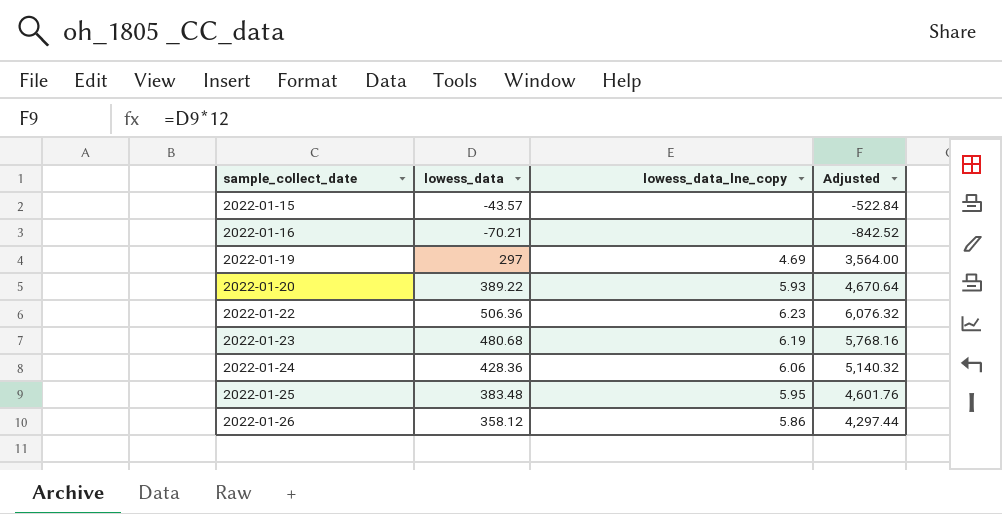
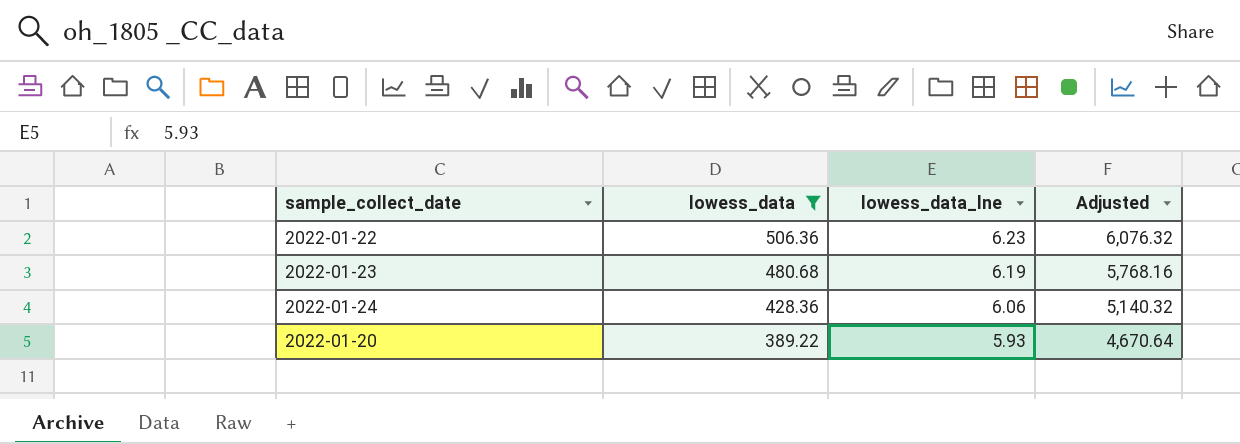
filter: none -> lowess_data >= 389.22
row order: sample_collect_date ascending -> lowess_data descending
column name: lowess_data_lne_copy -> lowess_data_lne

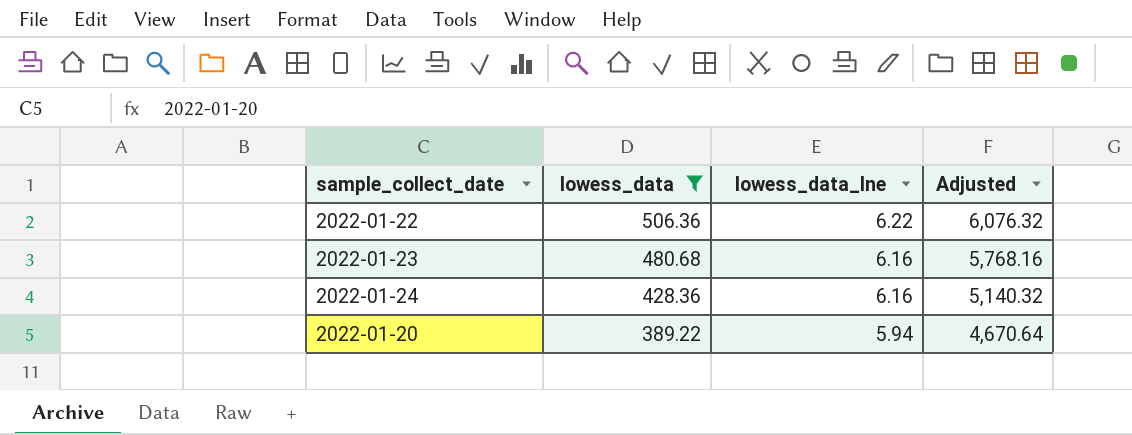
2022-01-22 | lowess_data_lne: 6.23 -> 6.22
2022-01-23 | lowess_data_lne: 6.19 -> 6.16
2022-01-24 | lowess_data_lne: 6.06 -> 6.16
2022-01-20 | lowess_data_lne: 5.93 -> 5.94

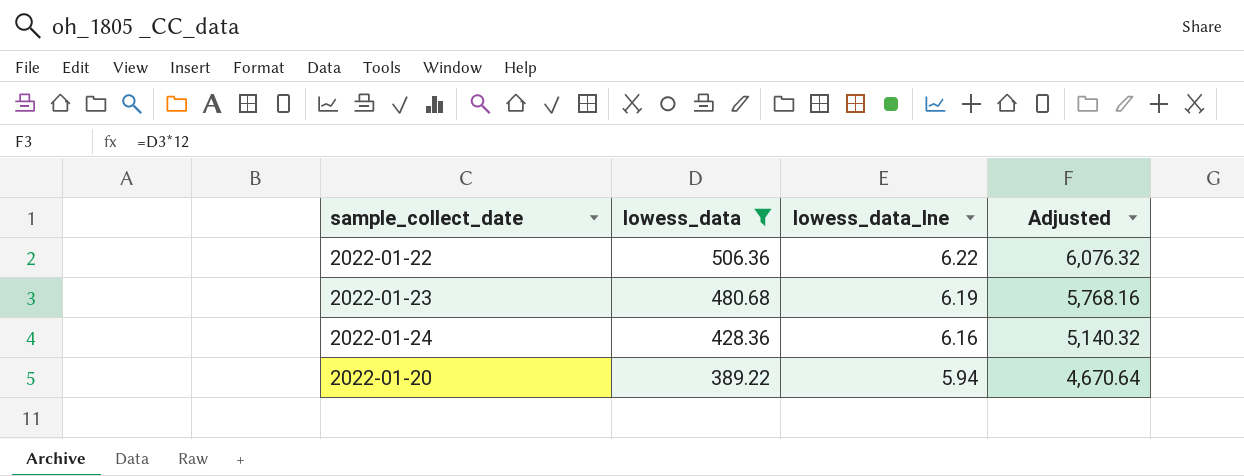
2022-01-23 | lowess_data_lne: 6.16 -> 6.19

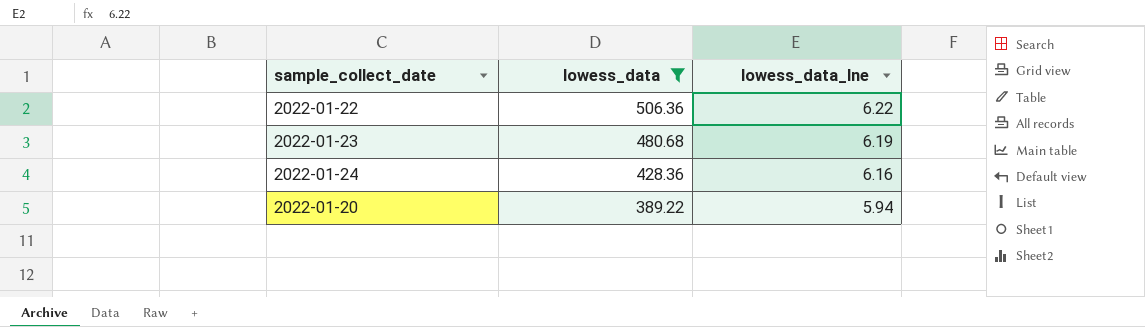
column Adjusted | formula: [lowess_data] * 12 -> none

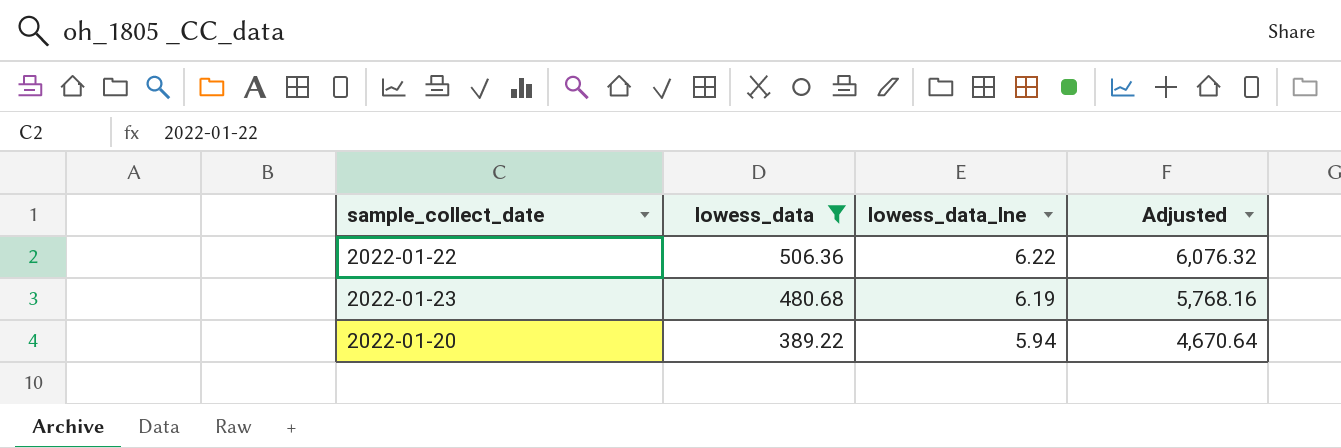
column Adjusted | formula: none -> [lowess_data] * 12
row 2022-01-24: 428.36 | 6.16 -> none

